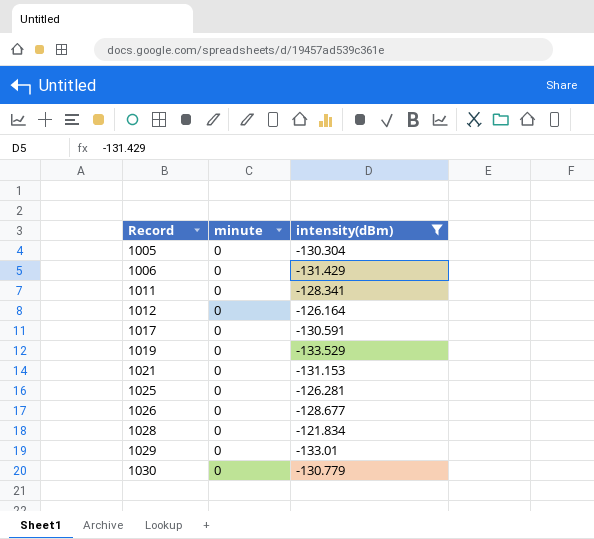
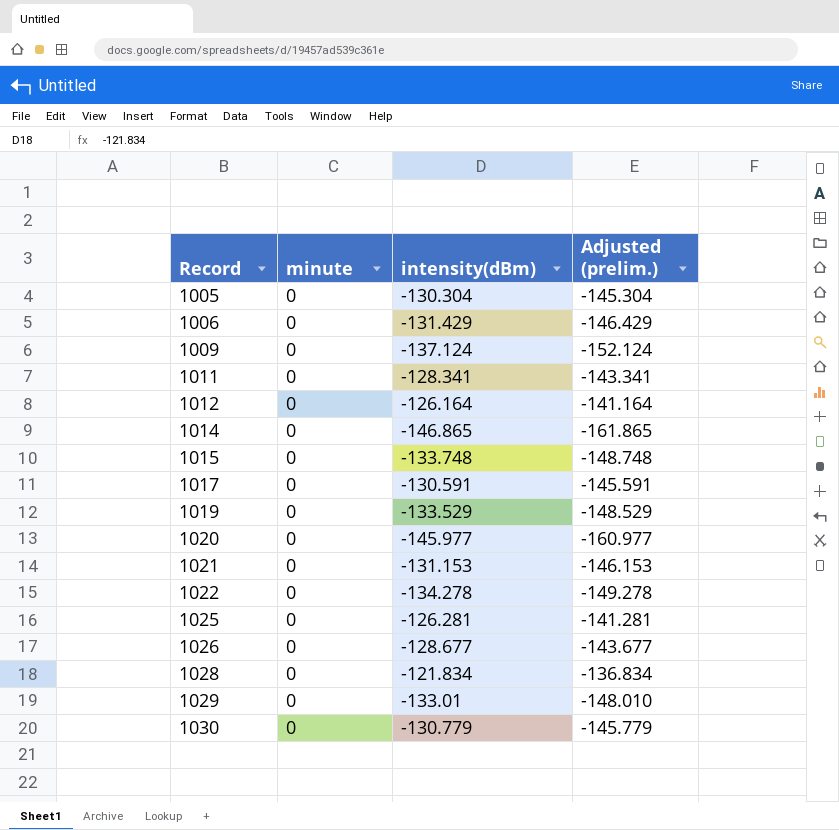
filter: intensity(dBm) >= -133.529 -> none
column Adjusted (prelim.) | formula: none -> [intensity(dBm)] - 15

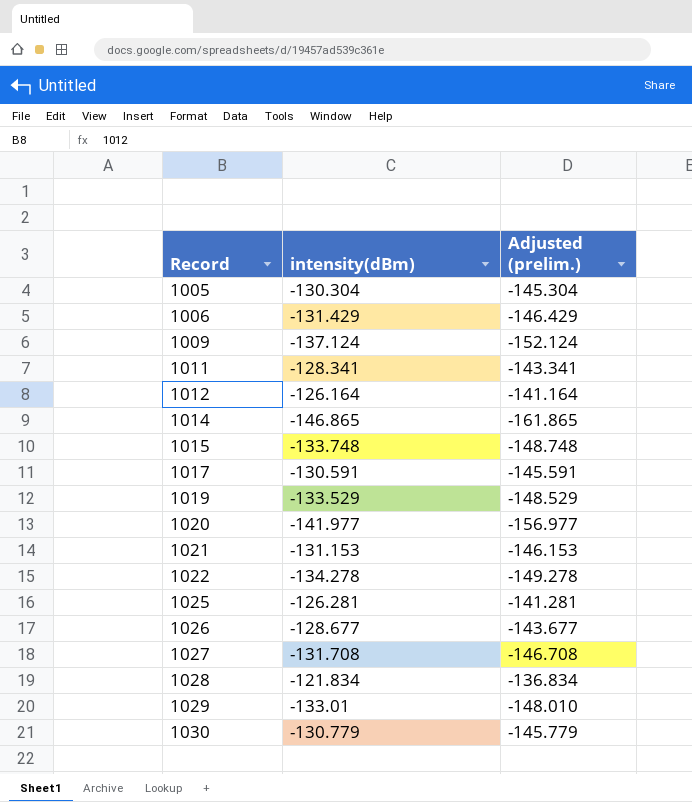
column minute | position: 2 -> none
1020 | intensity(dBm): -145.977 -> -141.977
1020 | Adjusted (prelim.): -160.977 -> -156.977
row 1027: none -> -131.708 | -146.708

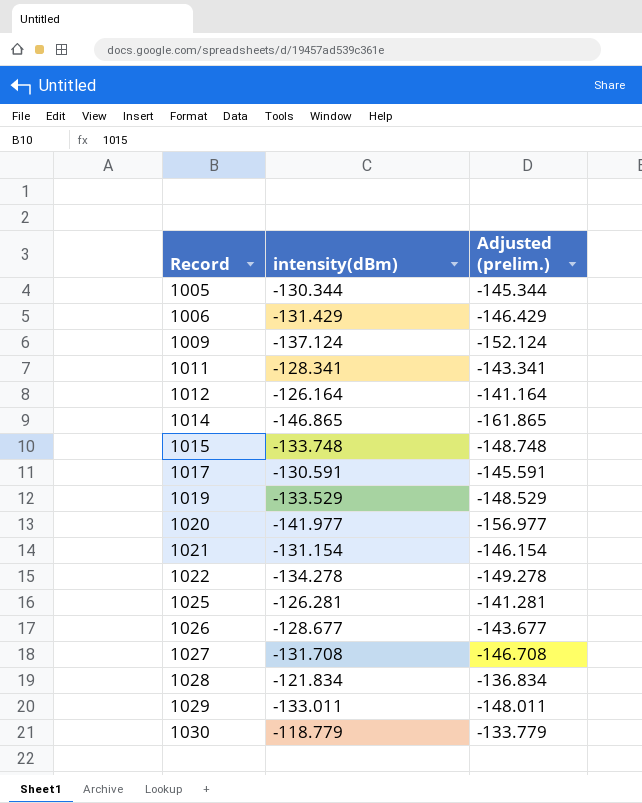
1005 | intensity(dBm): -130.304 -> -130.344
1005 | Adjusted (prelim.): -145.304 -> -145.344
1021 | intensity(dBm): -131.153 -> -131.154
1021 | Adjusted (prelim.): -146.153 -> -146.154
1029 | intensity(dBm): -133.01 -> -133.011
1029 | Adjusted (prelim.): -148.010 -> -148.011
1030 | intensity(dBm): -130.779 -> -118.779
1030 | Adjusted (prelim.): -145.779 -> -133.779

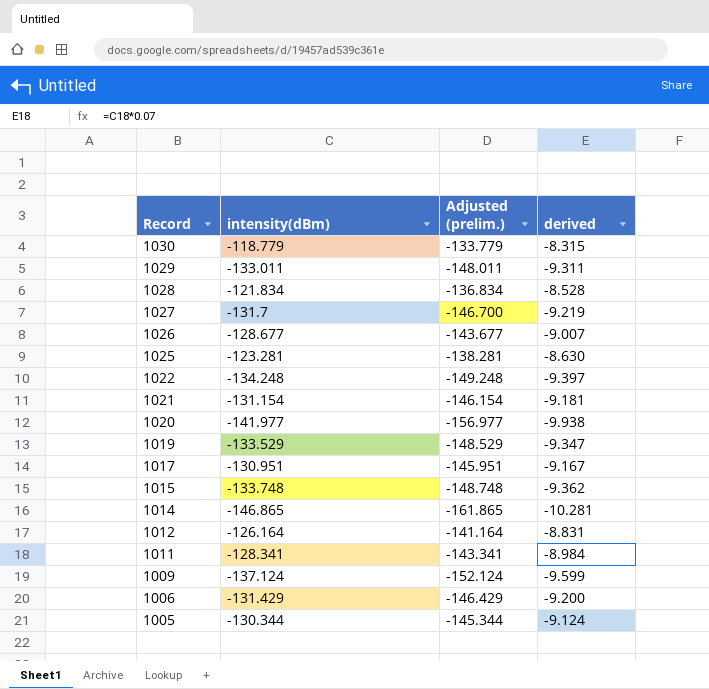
row order: Record ascending -> Record descending
column derived | formula: none -> [intensity(dBm)] * 0.07
1027 | intensity(dBm): -131.708 -> -131.7
1027 | Adjusted (prelim.): -146.708 -> -146.700
1025 | intensity(dBm): -126.281 -> -123.281
1025 | Adjusted (prelim.): -141.281 -> -138.281
1022 | intensity(dBm): -134.278 -> -134.248
1022 | Adjusted (prelim.): -149.278 -> -149.248
1017 | intensity(dBm): -130.591 -> -130.951
1017 | Adjusted (prelim.): -145.591 -> -145.951

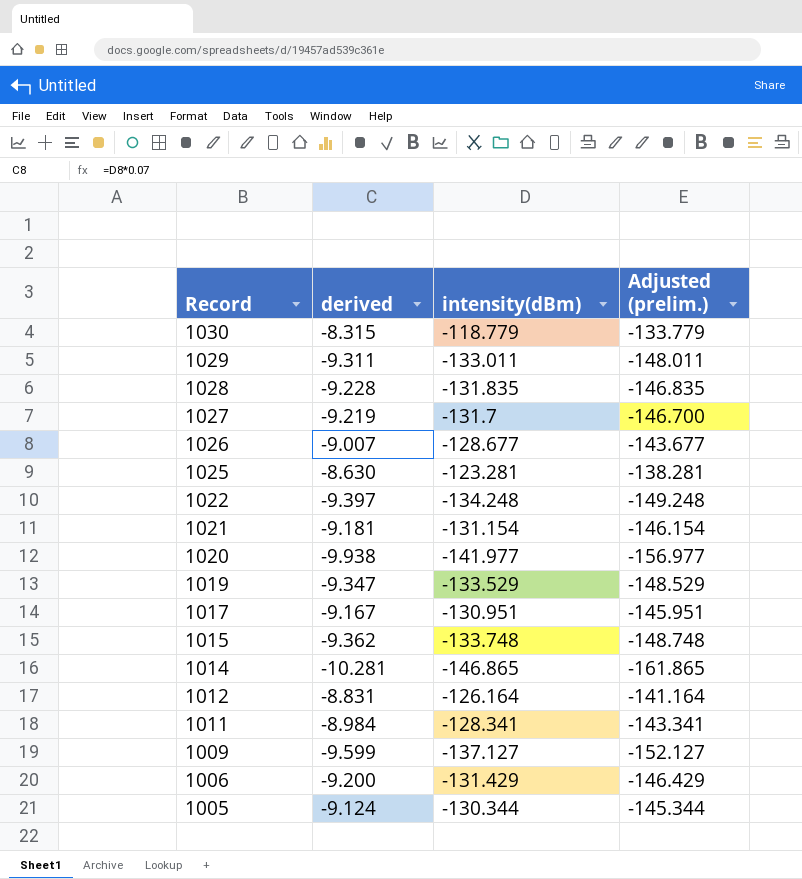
column derived | position: 4 -> 2
1028 | derived: -8.528 -> -9.228
1028 | intensity(dBm): -121.834 -> -131.835
1028 | Adjusted (prelim.): -136.834 -> -146.835
1009 | intensity(dBm): -137.124 -> -137.127
1009 | Adjusted (prelim.): -152.124 -> -152.127

